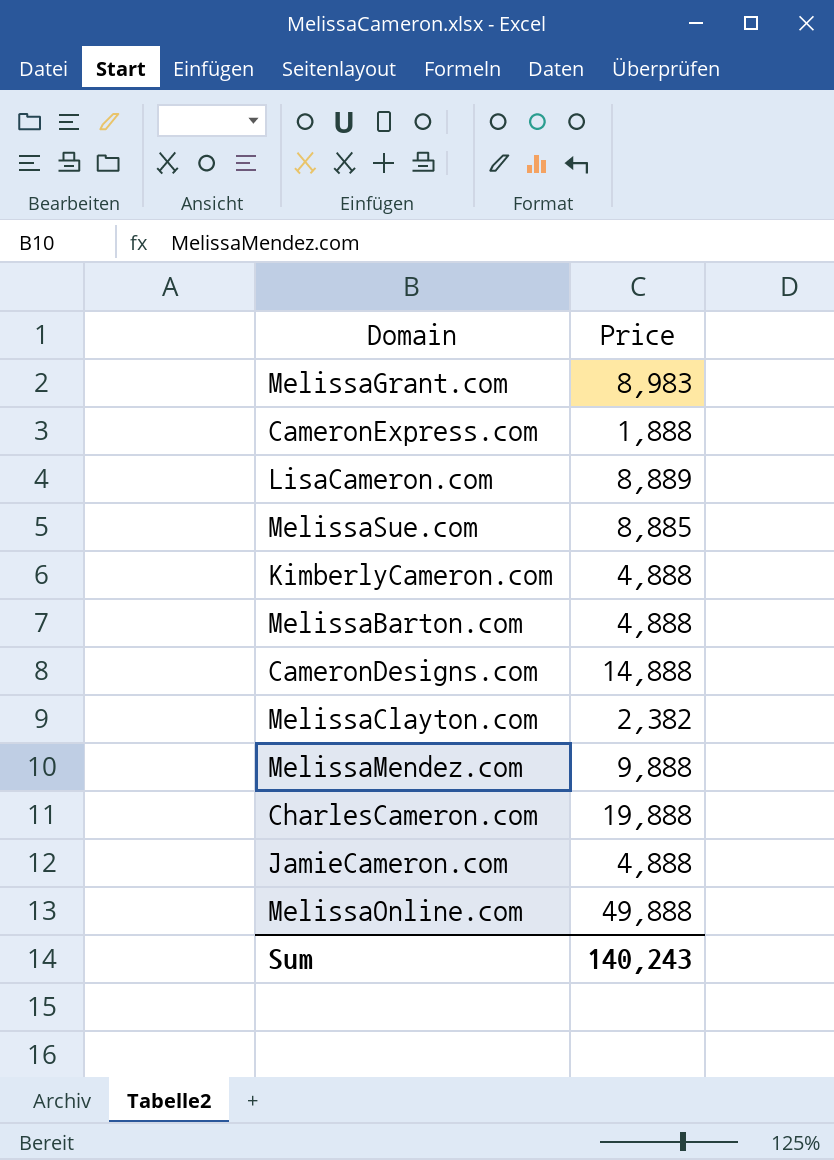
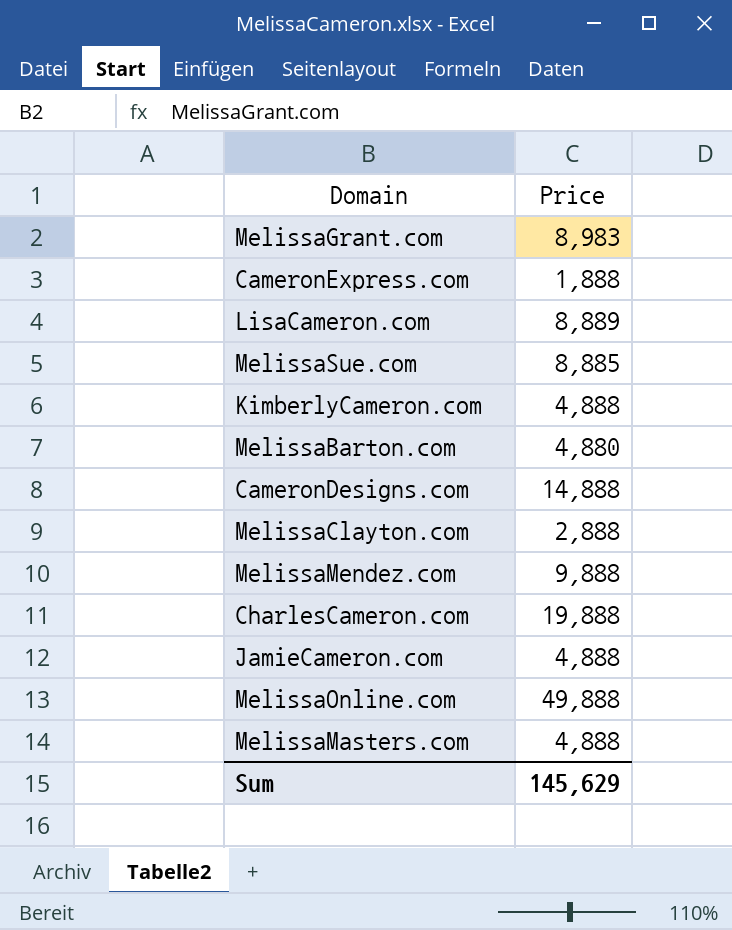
MelissaBarton.com | Price: 4,888 -> 4,880
MelissaClayton.com | Price: 2,382 -> 2,888
row MelissaMasters.com: none -> 4,888
Sum | Price: 140,243 -> 145,629

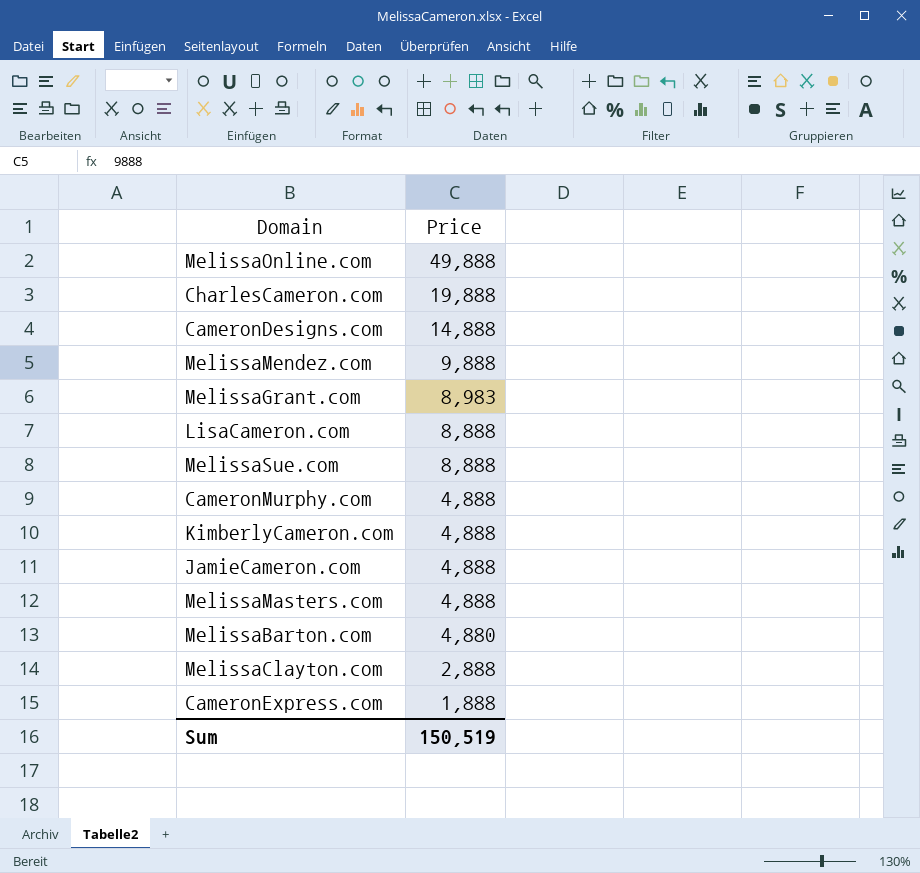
row order: none -> Price descending
LisaCameron.com | Price: 8,889 -> 8,888
MelissaSue.com | Price: 8,885 -> 8,888
row CameronMurphy.com: none -> 4,888
Sum | Price: 145,629 -> 150,519

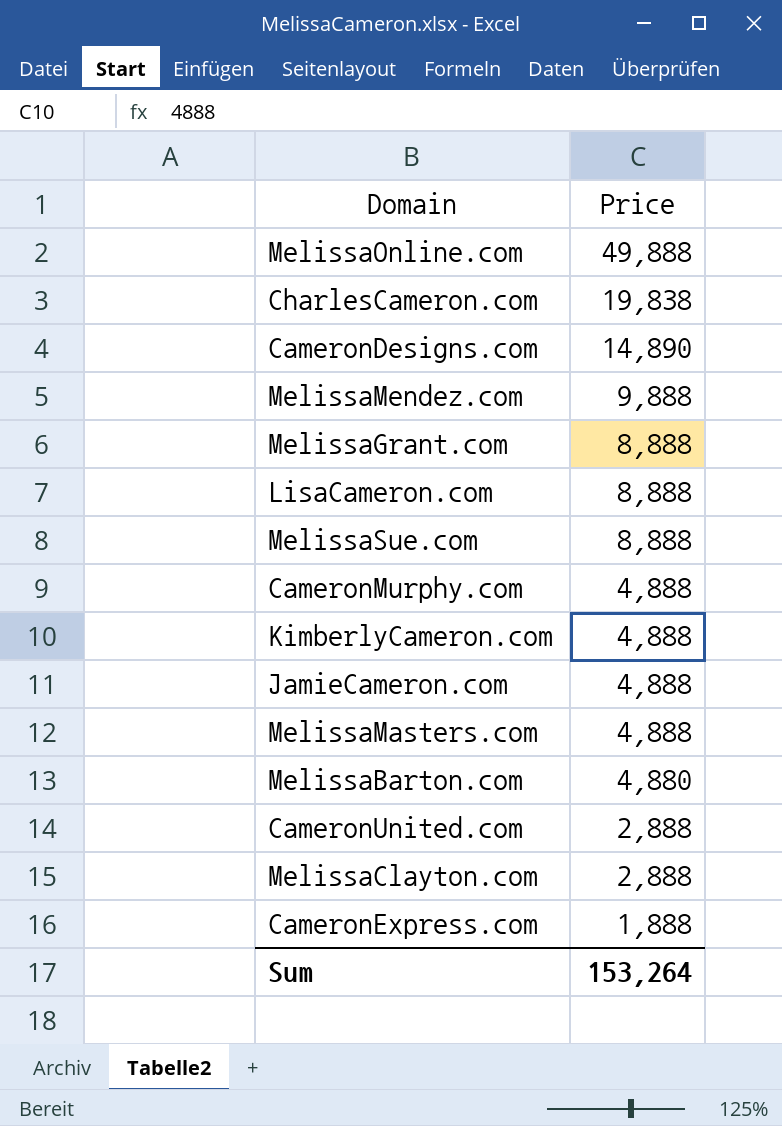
CharlesCameron.com | Price: 19,888 -> 19,838
CameronDesigns.com | Price: 14,888 -> 14,890
MelissaGrant.com | Price: 8,983 -> 8,888
row CameronUnited.com: none -> 2,888
Sum | Price: 150,519 -> 153,264

